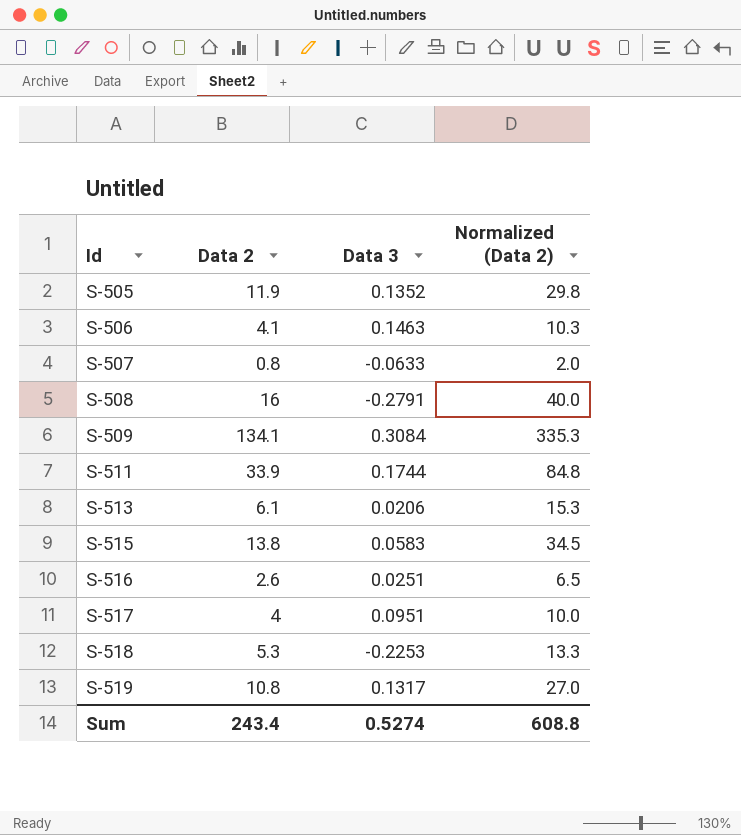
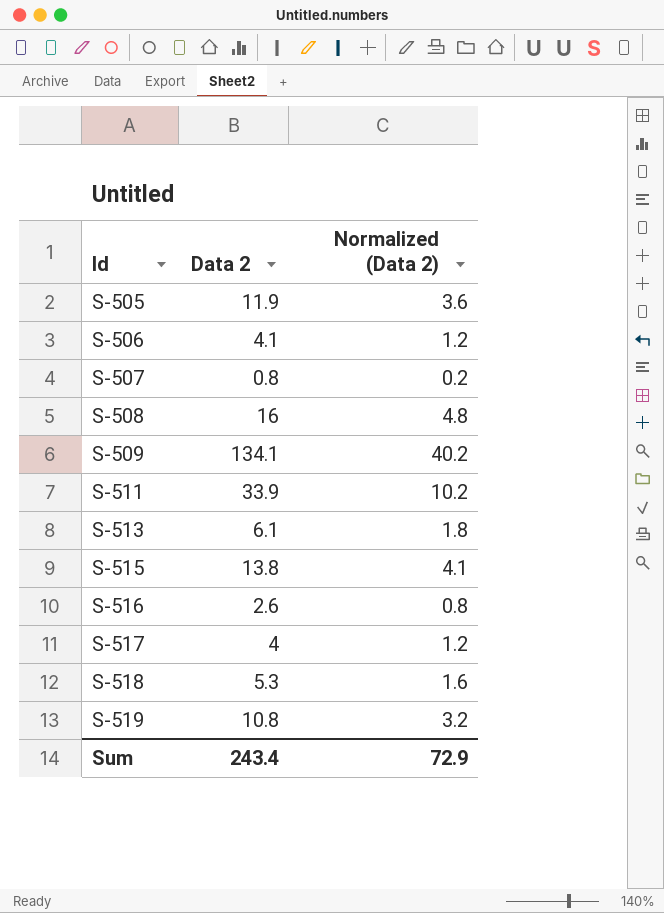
column Data 3 | position: 3 -> none
column Normalized (Data 2) | formula: [Data 2] * 2.5 -> [Data 2] * 0.3
Sum | Normalized (Data 2): 608.8 -> 72.9

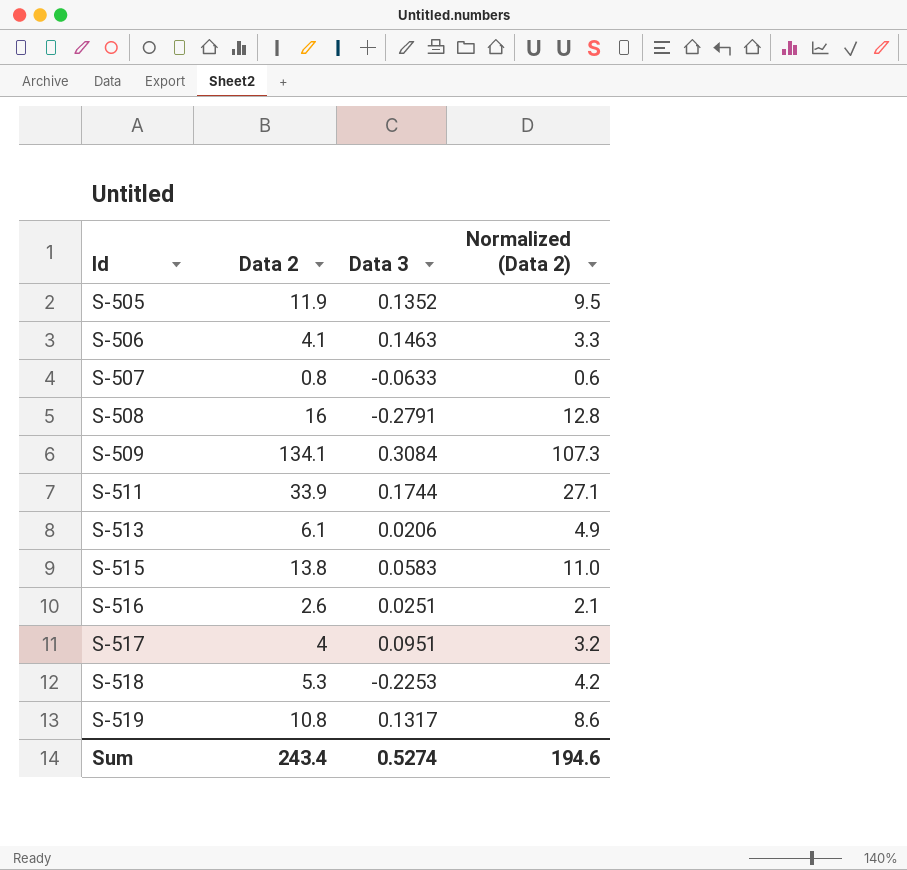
column Data 3 | position: none -> 3
column Normalized (Data 2) | formula: [Data 2] * 0.3 -> [Data 2] * 0.8
Sum | Normalized (Data 2): 72.9 -> 194.6

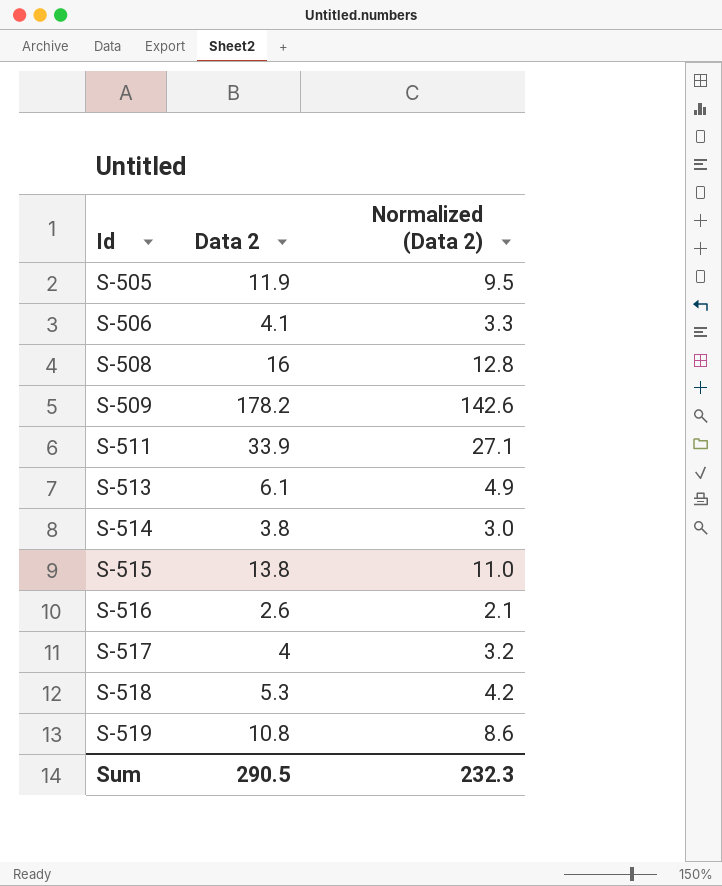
column Data 3 | position: 3 -> none
row S-507: 0.8 | -0.0633 | 0.6 -> none
S-509 | Data 2: 134.1 -> 178.2
S-509 | Normalized (Data 2): 107.3 -> 142.6
row S-514: none -> 3.8 | 3.0
Sum | Data 2: 243.4 -> 290.5
Sum | Normalized (Data 2): 194.6 -> 232.3

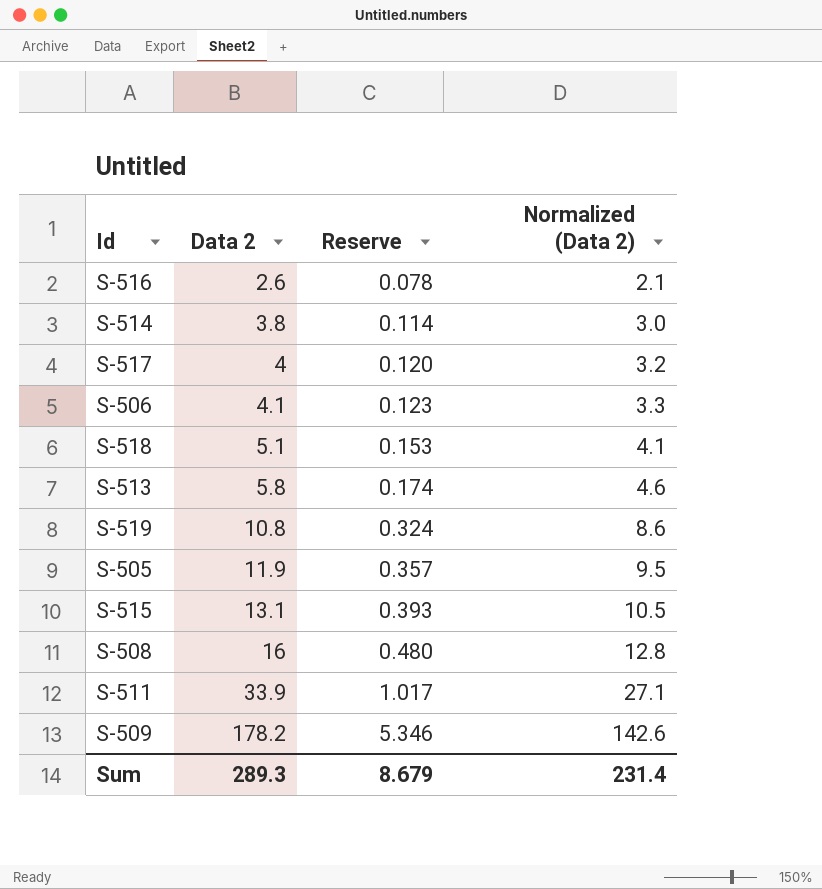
row order: Id ascending -> Data 2 ascending
column Reserve | formula: none -> [Data 2] * 0.03
S-518 | Data 2: 5.3 -> 5.1
S-518 | Normalized (Data 2): 4.2 -> 4.1
S-513 | Data 2: 6.1 -> 5.8
S-513 | Normalized (Data 2): 4.9 -> 4.6
S-515 | Data 2: 13.8 -> 13.1
S-515 | Normalized (Data 2): 11.0 -> 10.5
Sum | Data 2: 290.5 -> 289.3
Sum | Normalized (Data 2): 232.3 -> 231.4

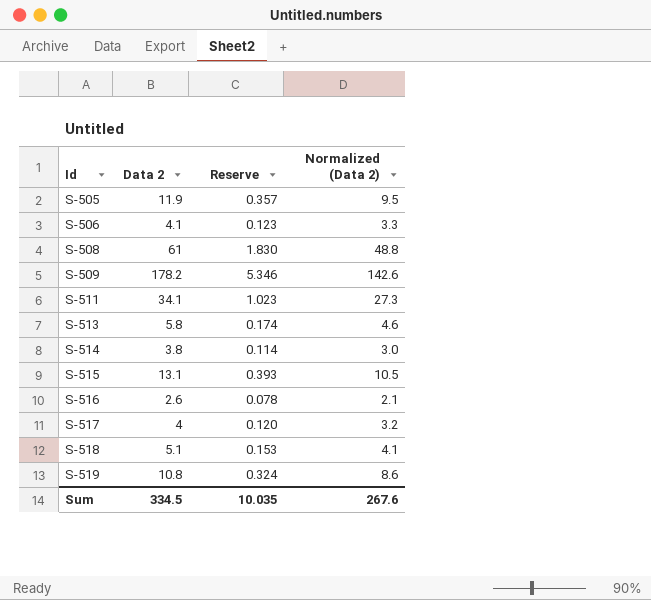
row order: Data 2 ascending -> Id ascending
S-508 | Data 2: 16 -> 61
S-508 | Reserve: 0.480 -> 1.830
S-508 | Normalized (Data 2): 12.8 -> 48.8
S-511 | Data 2: 33.9 -> 34.1
S-511 | Reserve: 1.017 -> 1.023
S-511 | Normalized (Data 2): 27.1 -> 27.3
Sum | Data 2: 289.3 -> 334.5
Sum | Reserve: 8.679 -> 10.035
Sum | Normalized (Data 2): 231.4 -> 267.6

